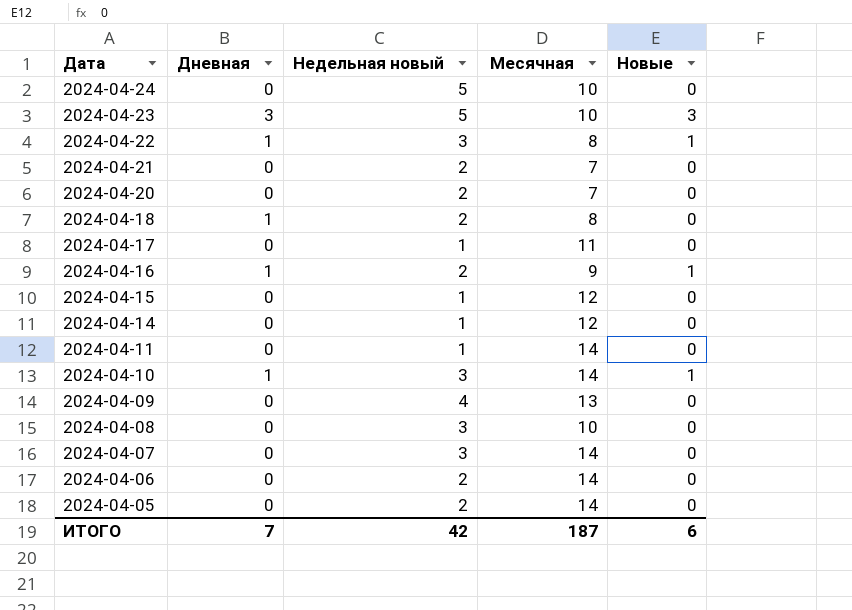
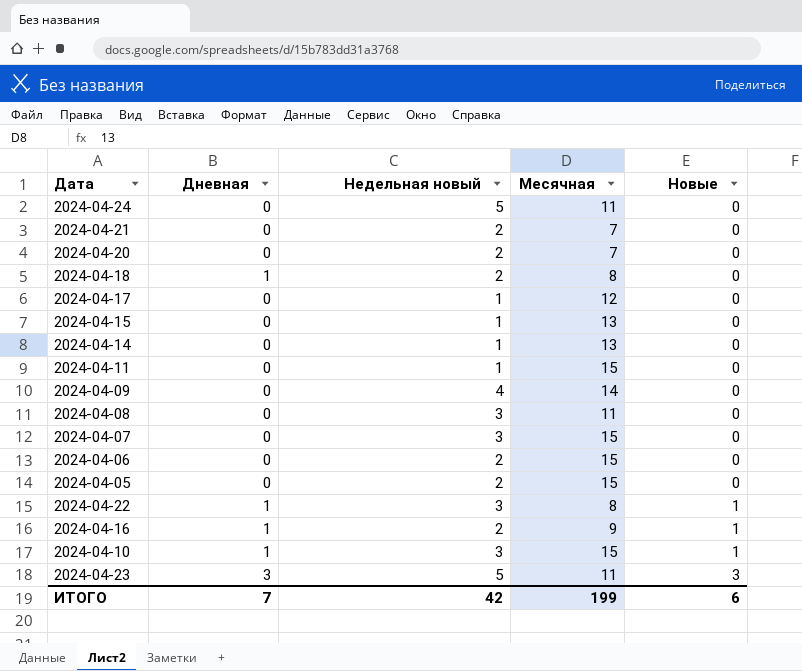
row order: Дата descending -> Новые ascending
2024-04-24 | Месячная: 10 -> 11
2024-04-17 | Месячная: 11 -> 12
2024-04-15 | Месячная: 12 -> 13
2024-04-14 | Месячная: 12 -> 13
2024-04-11 | Месячная: 14 -> 15
2024-04-09 | Месячная: 13 -> 14
2024-04-08 | Месячная: 10 -> 11
2024-04-07 | Месячная: 14 -> 15
2024-04-06 | Месячная: 14 -> 15
2024-04-05 | Месячная: 14 -> 15
2024-04-10 | Месячная: 14 -> 15
2024-04-23 | Месячная: 10 -> 11
ИТОГО | Месячная: 187 -> 199

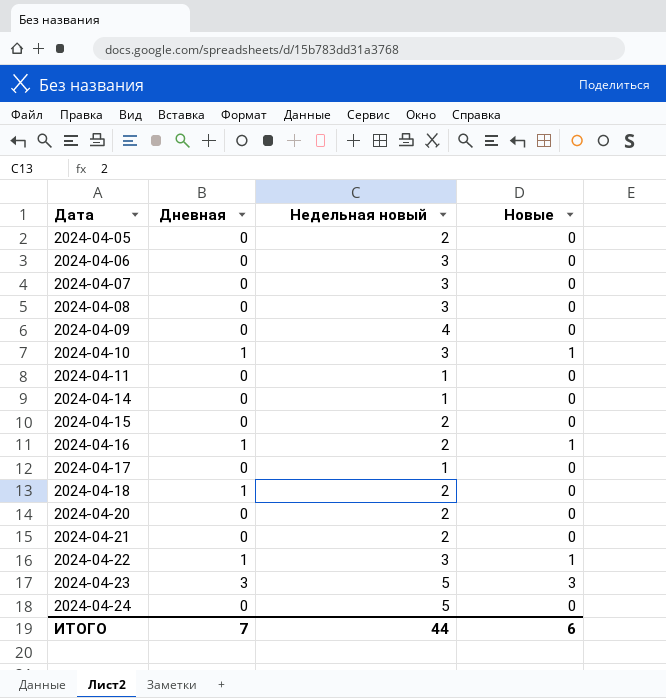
row order: Новые ascending -> Дата ascending
column Месячная | position: 4 -> none
2024-04-06 | Недельная новый: 2 -> 3
2024-04-15 | Недельная новый: 1 -> 2
ИТОГО | Недельная новый: 42 -> 44

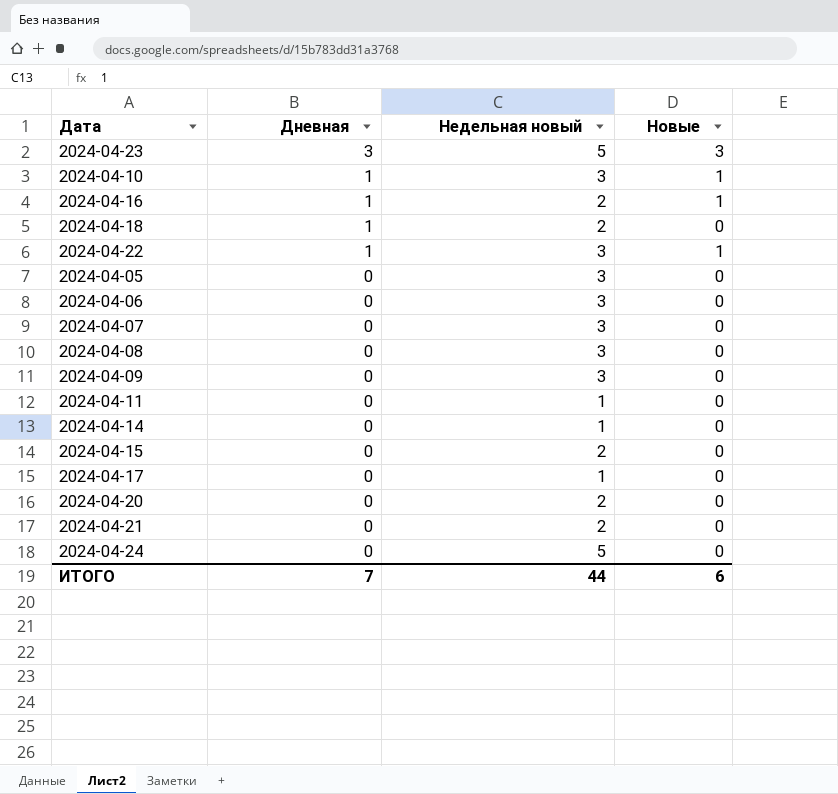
row order: Дата ascending -> Дневная descending
2024-04-05 | Недельная новый: 2 -> 3
2024-04-09 | Недельная новый: 4 -> 3

